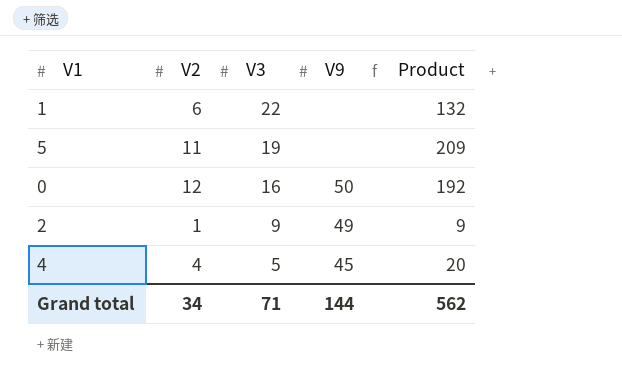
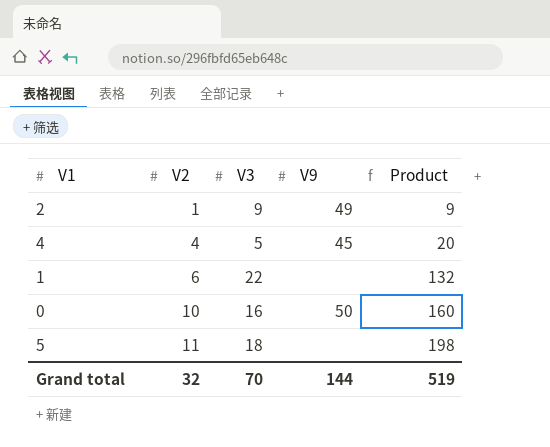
row order: V3 descending -> V2 ascending
0 | V2: 12 -> 10
0 | Product: 192 -> 160
5 | V3: 19 -> 18
5 | Product: 209 -> 198
Grand total | V2: 34 -> 32
Grand total | V3: 71 -> 70
Grand total | Product: 562 -> 519

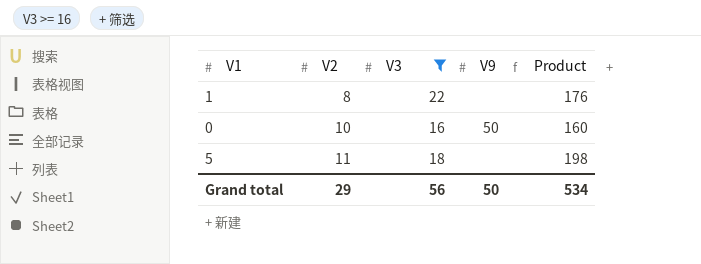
filter: none -> V3 >= 16
1 | V2: 6 -> 8
1 | Product: 132 -> 176
Grand total | V2: 32 -> 29
Grand total | V3: 70 -> 56
Grand total | V9: 144 -> 50
Grand total | Product: 519 -> 534

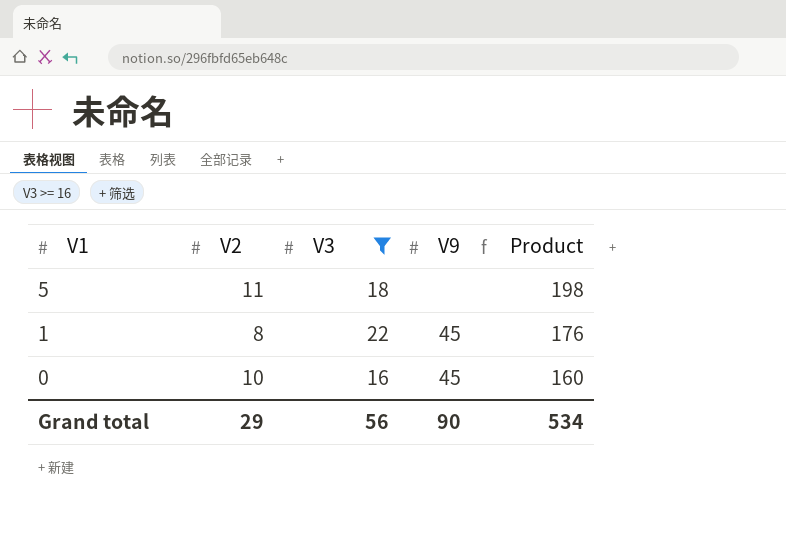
row order: V2 ascending -> V1 descending
1 | V9: none -> 45
0 | V9: 50 -> 45
Grand total | V9: 50 -> 90

